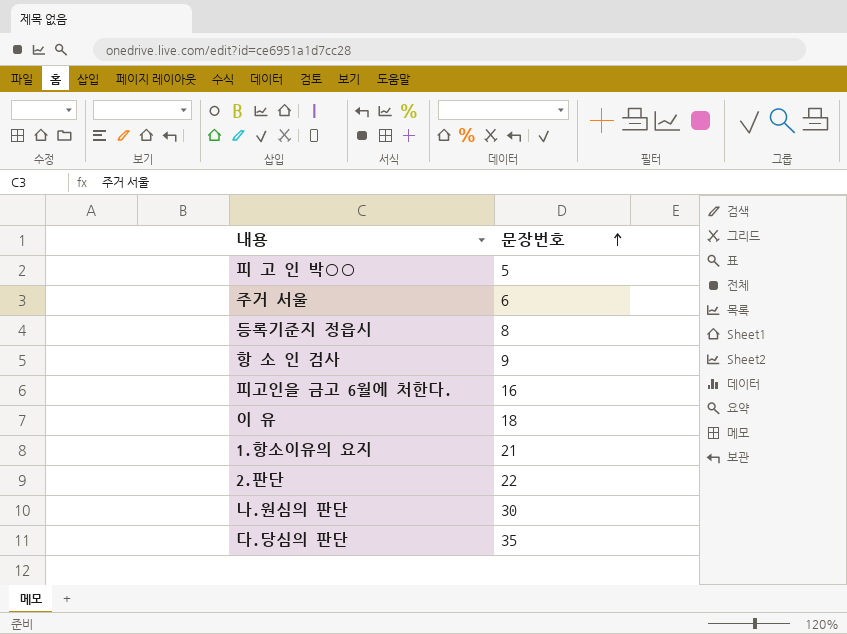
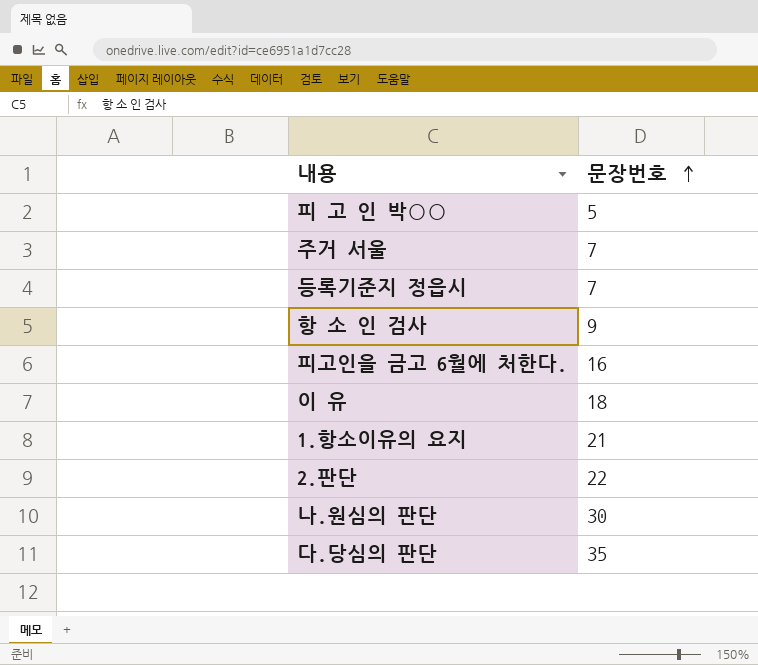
주거 서울 | 문장번호: 6 -> 7
등록기준지 정읍시 | 문장번호: 8 -> 7

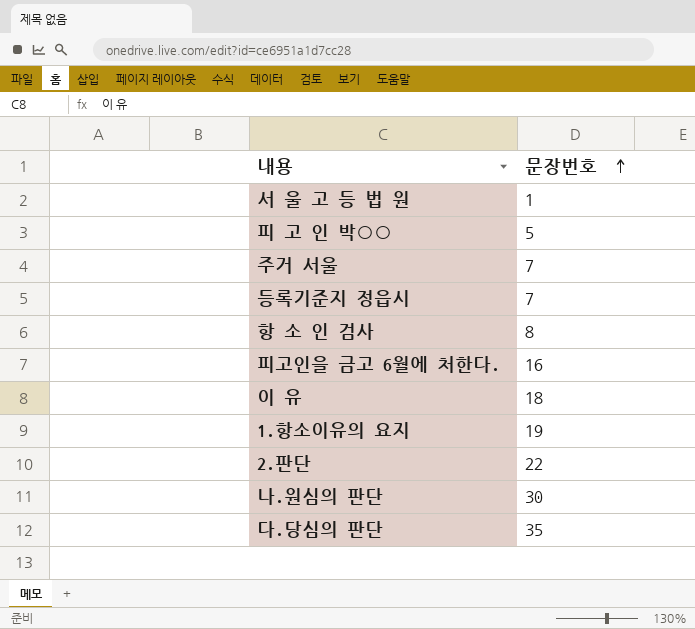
row 서 울 고 등 법 원: none -> 1
항 소 인 검사 | 문장번호: 9 -> 8
1.항소이유의 요지 | 문장번호: 21 -> 19

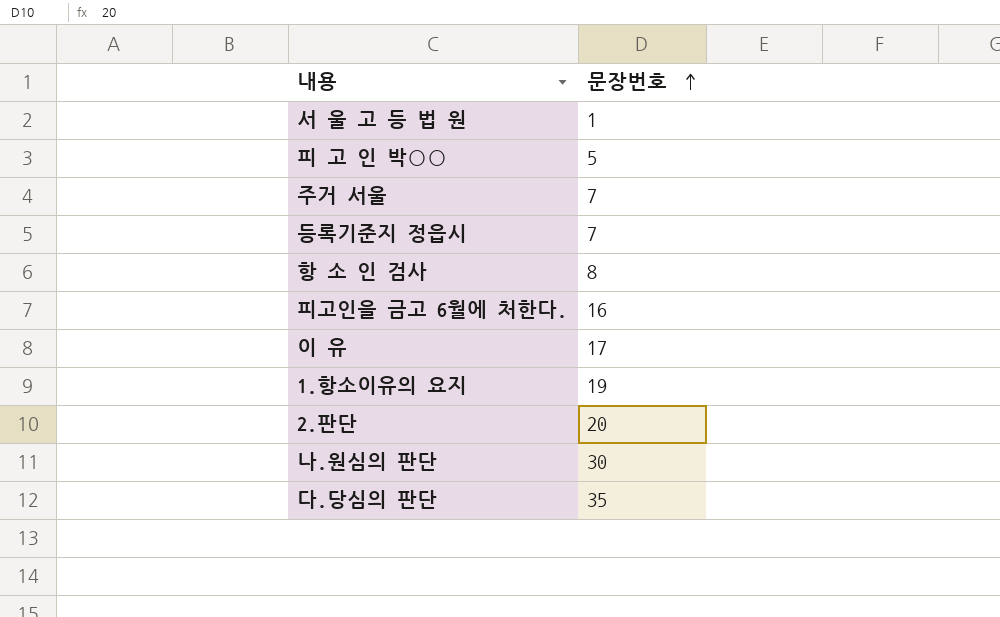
이 유 | 문장번호: 18 -> 17
2.판단 | 문장번호: 22 -> 20

